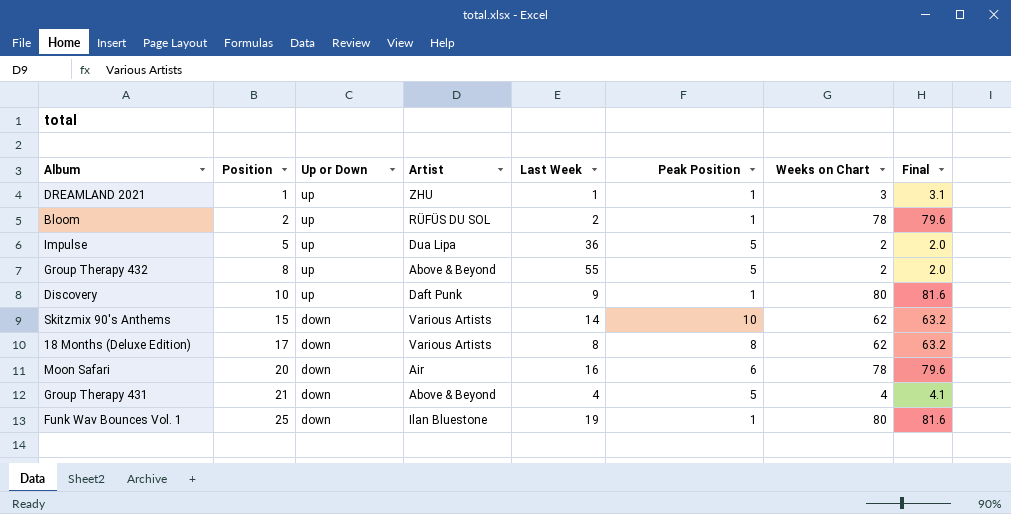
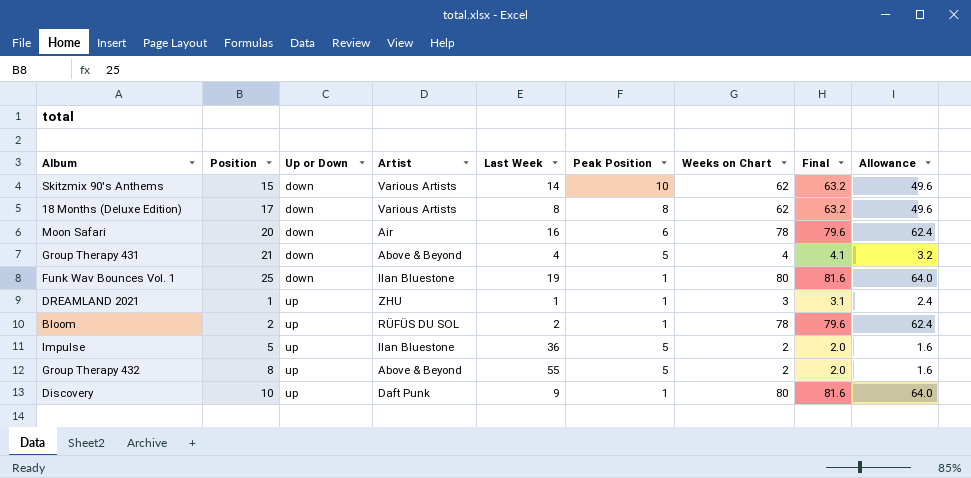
row order: Position ascending -> Up or Down ascending
column Allowance | formula: none -> [Weeks on Chart] * 0.8
Impulse | Artist: Dua Lipa -> Ilan Bluestone

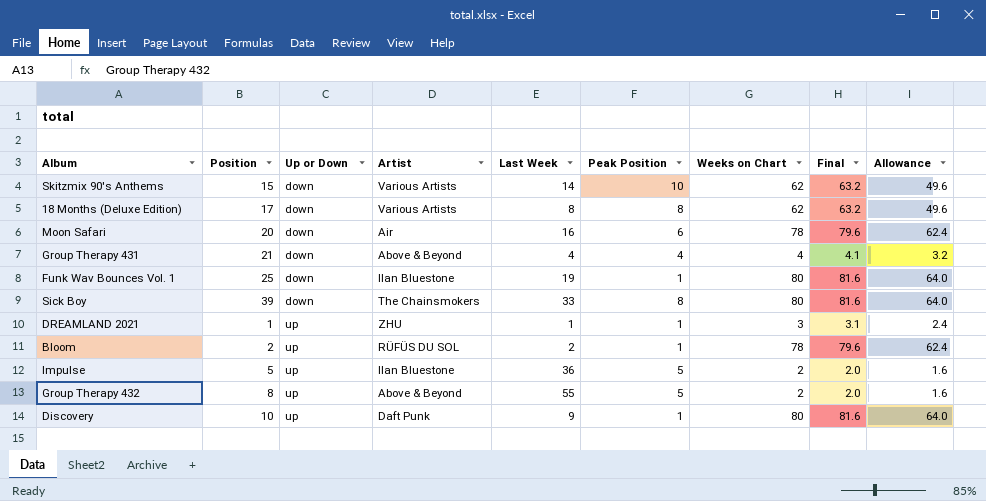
Group Therapy 431 | Peak Position: 5 -> 4
row Sick Boy: none -> 39 | down | The Chainsmokers | 33 | 8 | 80 | 81.6 | 64.0

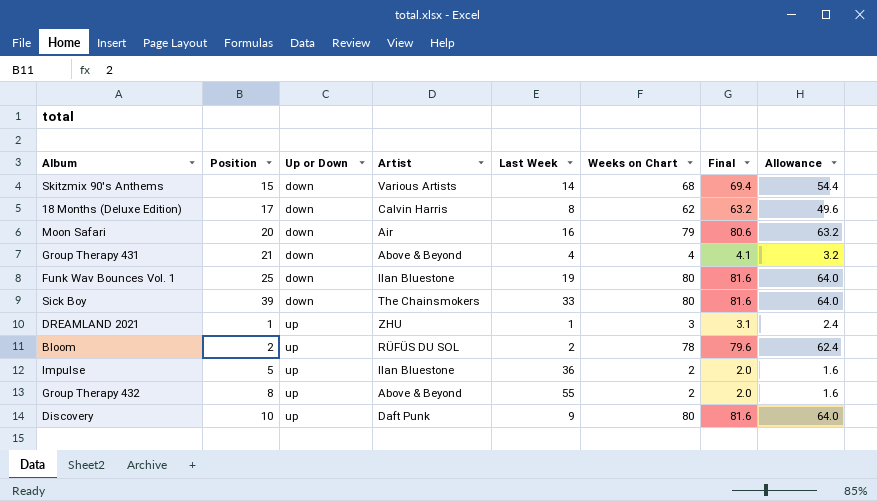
column Peak Position | position: 6 -> none
Skitzmix 90's Anthems | Weeks on Chart: 62 -> 68
Skitzmix 90's Anthems | Final: 63.2 -> 69.4
Skitzmix 90's Anthems | Allowance: 49.6 -> 54.4
18 Months (Deluxe Edition) | Artist: Various Artists -> Calvin Harris
Moon Safari | Weeks on Chart: 78 -> 79
Moon Safari | Final: 79.6 -> 80.6
Moon Safari | Allowance: 62.4 -> 63.2

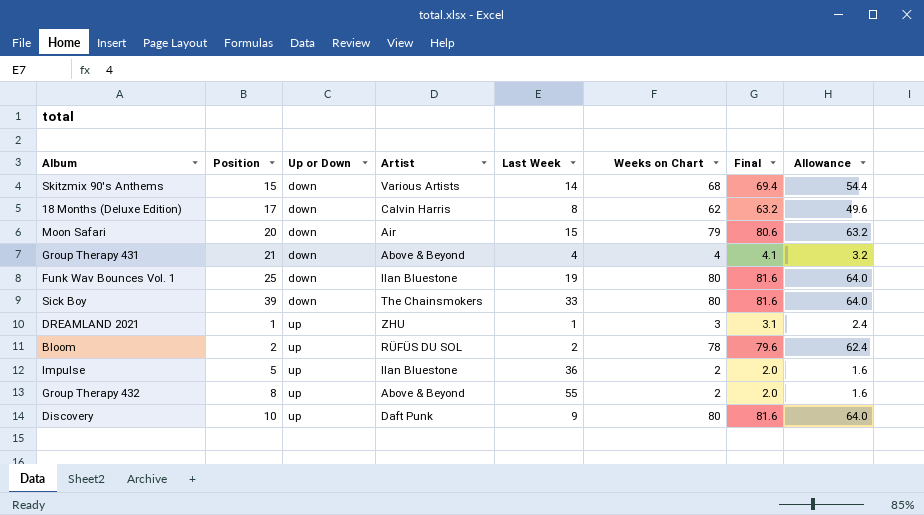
Moon Safari | Last Week: 16 -> 15

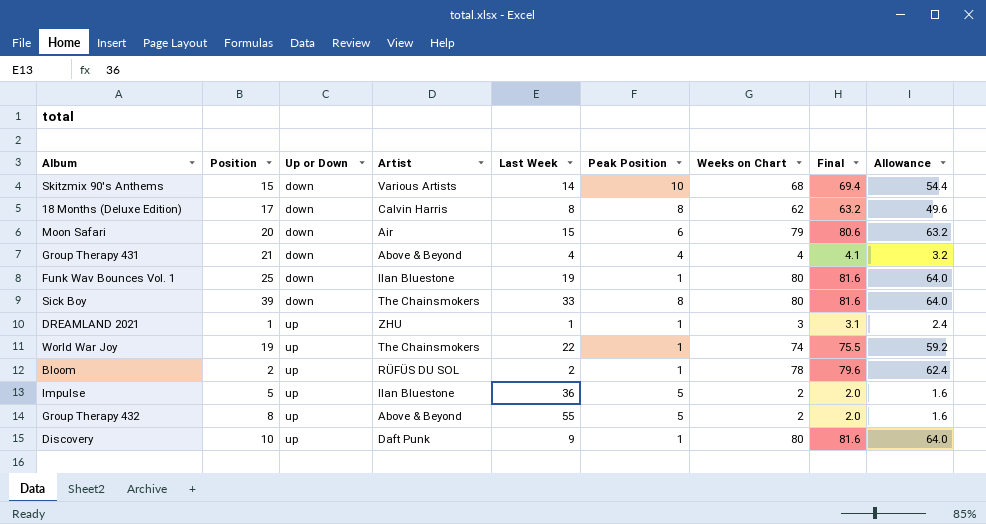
column Peak Position | position: none -> 6
row World War Joy: none -> 19 | up | The Chainsmokers | 22 | 1 | 74 | 75.5 | 59.2

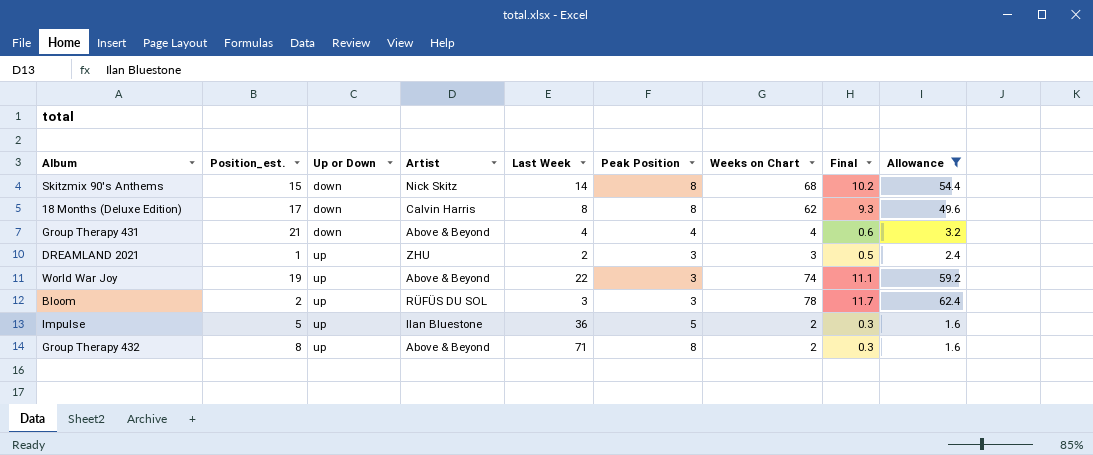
filter: none -> Allowance <= 62.4
column name: Position -> Position_est.
column Final | formula: [Weeks on Chart] * 1.02 -> [Weeks on Chart] * 0.15
Skitzmix 90's Anthems | Artist: Various Artists -> Nick Skitz
Skitzmix 90's Anthems | Peak Position: 10 -> 8
DREAMLAND 2021 | Last Week: 1 -> 2
DREAMLAND 2021 | Peak Position: 1 -> 3
World War Joy | Artist: The Chainsmokers -> Above & Beyond
World War Joy | Peak Position: 1 -> 3
Bloom | Last Week: 2 -> 3
Bloom | Peak Position: 1 -> 3
Group Therapy 432 | Last Week: 55 -> 71
Group Therapy 432 | Peak Position: 5 -> 8

